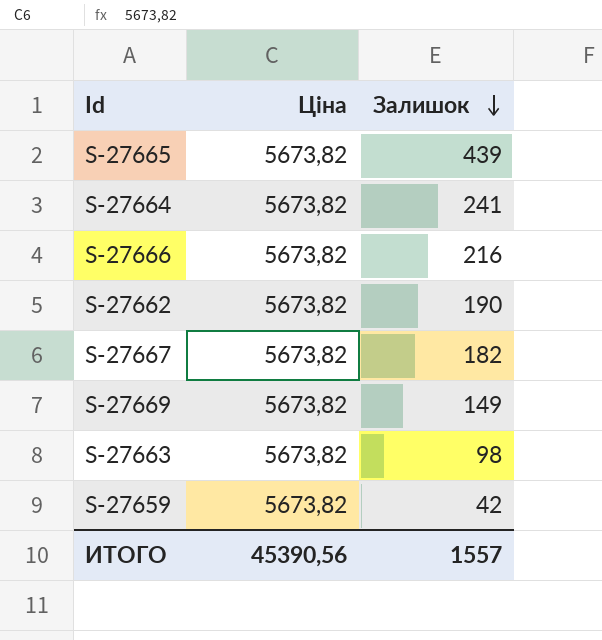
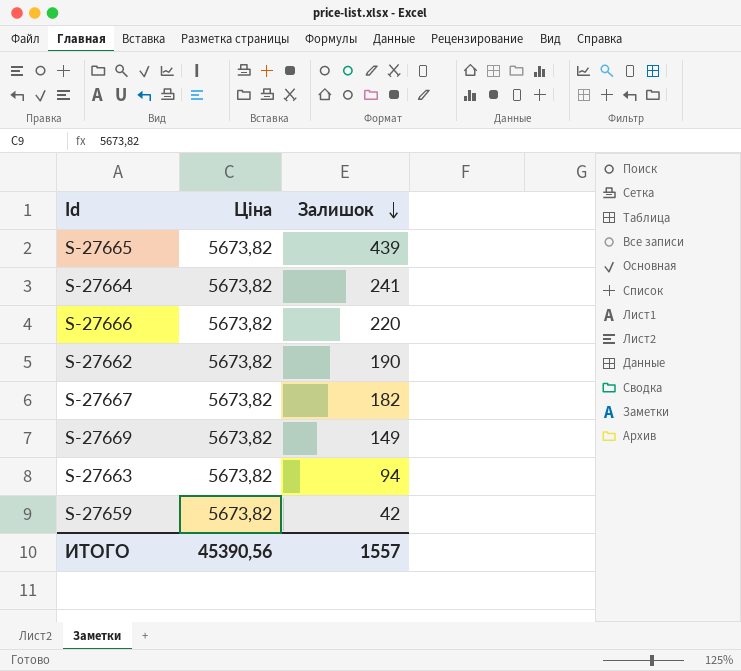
S-27666 | Залишок: 216 -> 220
S-27663 | Залишок: 98 -> 94

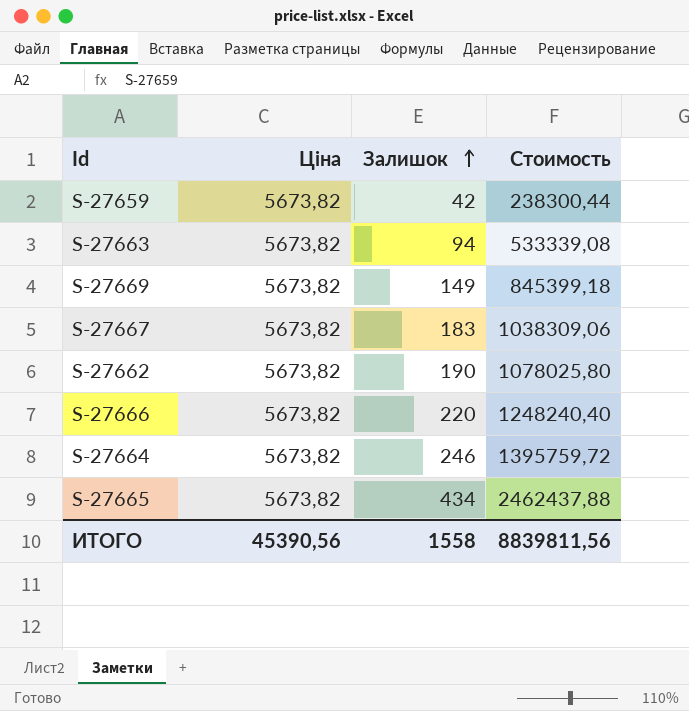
row order: Залишок descending -> Залишок ascending
column Стоимость | formula: none -> [Ціна] * [Залишок]
S-27667 | Залишок: 182 -> 183
S-27664 | Залишок: 241 -> 246
S-27665 | Залишок: 439 -> 434
ИТОГО | Залишок: 1557 -> 1558

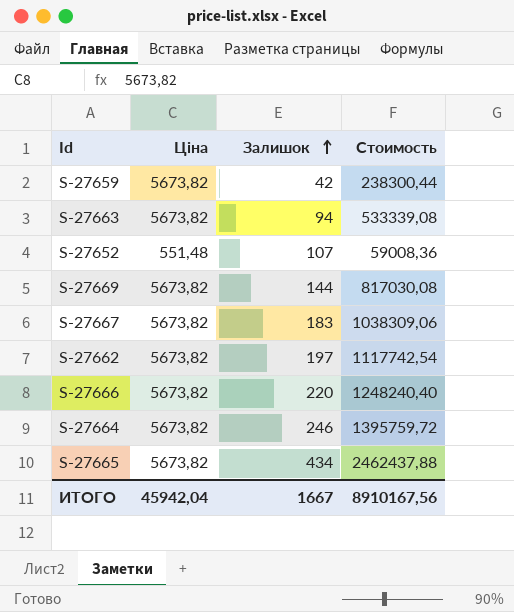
row S-27652: none -> 551,48 | 107 | 59008,36
S-27669 | Залишок: 149 -> 144
S-27669 | Стоимость: 845399,18 -> 817030,08
S-27662 | Залишок: 190 -> 197
S-27662 | Стоимость: 1078025,80 -> 1117742,54
ИТОГО | Ціна: 45390,56 -> 45942,04
ИТОГО | Залишок: 1558 -> 1667
ИТОГО | Стоимость: 8839811,56 -> 8910167,56

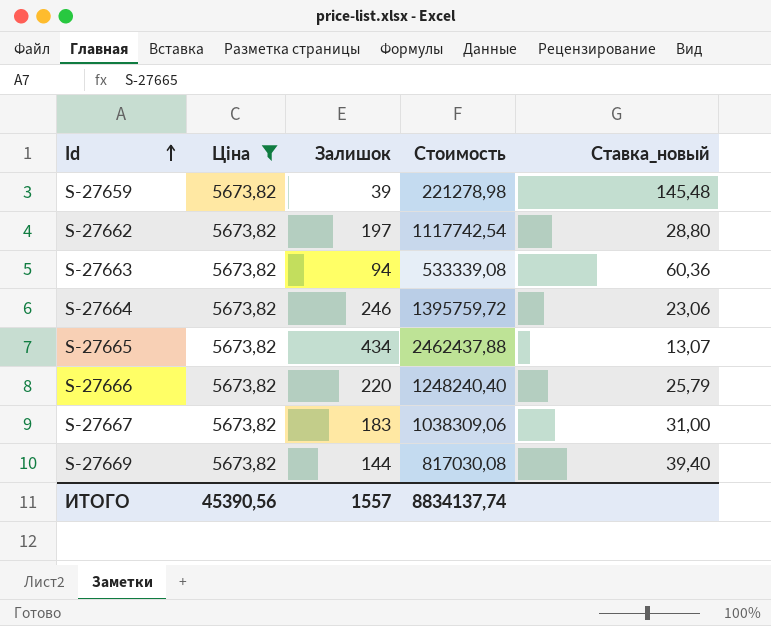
filter: none -> Ціна = 5673,82
row order: Залишок ascending -> Id ascending
column Ставка_новый | formula: none -> [Ціна] / [Залишок]
S-27659 | Залишок: 42 -> 39
S-27659 | Стоимость: 238300,44 -> 221278,98
ИТОГО | Ціна: 45942,04 -> 45390,56
ИТОГО | Залишок: 1667 -> 1557
ИТОГО | Стоимость: 8910167,56 -> 8834137,74

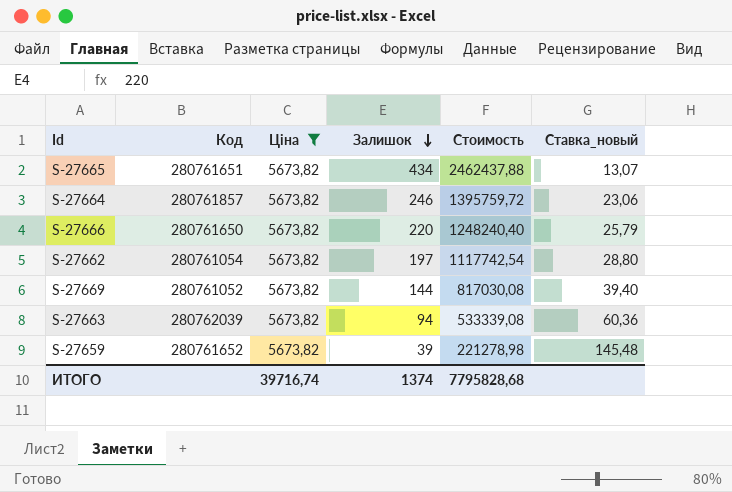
row order: Id ascending -> Залишок descending
column Код | position: none -> 2
row S-27667: 5673,82 | 183 | 1038309,06 | 31,00 -> none
ИТОГО | Ціна: 45390,56 -> 39716,74
ИТОГО | Залишок: 1557 -> 1374
ИТОГО | Стоимость: 8834137,74 -> 7795828,68

